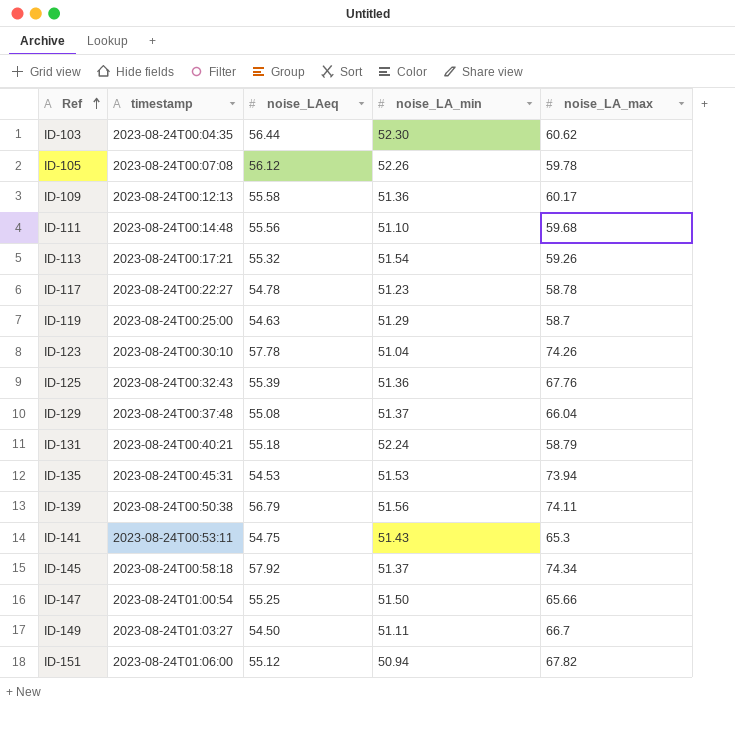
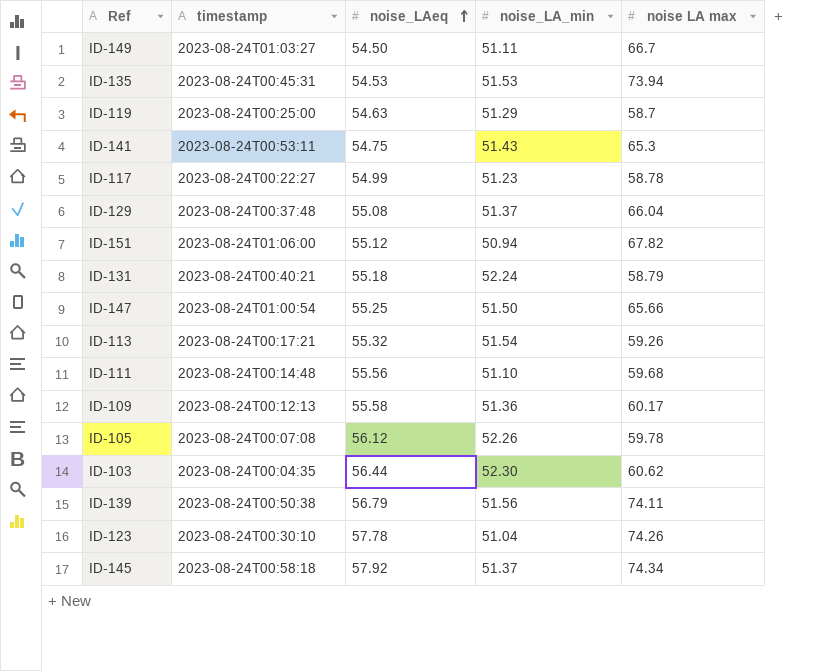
row order: Ref ascending -> noise_LAeq ascending
column name: noise_LA_max -> noise LA max
row ID-125: 2023-08-24T00:32:43 | 55.39 | 51.36 | 67.76 -> none
ID-117 | noise_LAeq: 54.78 -> 54.99

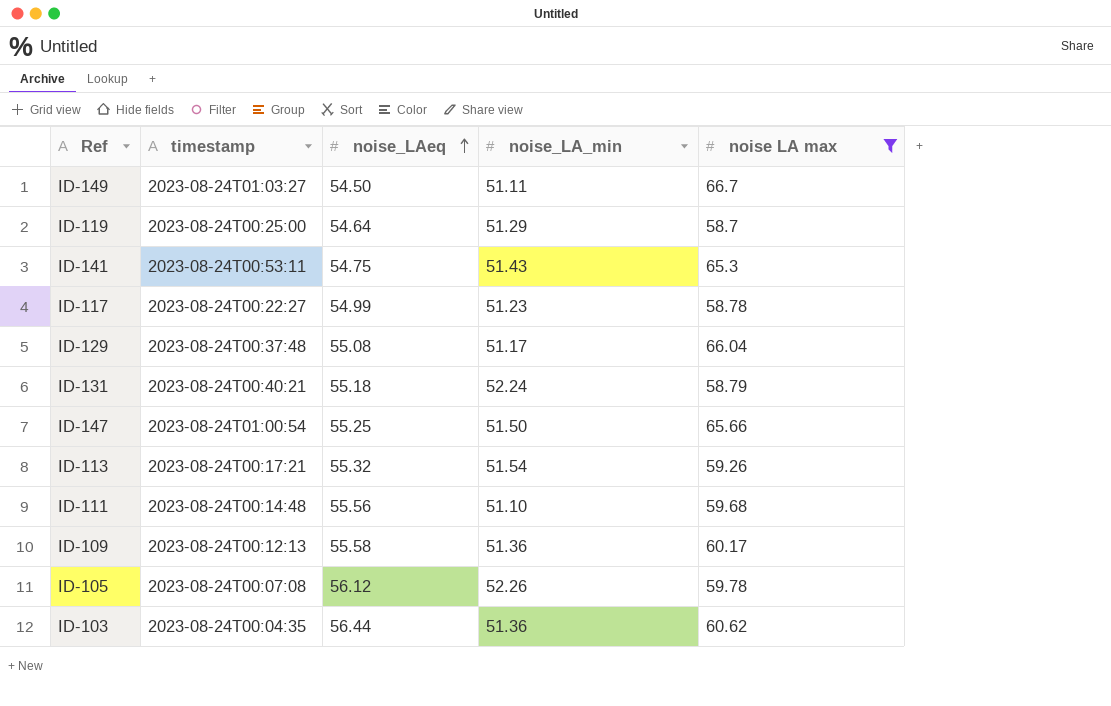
filter: none -> noise LA max <= 66.7
ID-119 | noise_LAeq: 54.63 -> 54.64
ID-129 | noise_LA_min: 51.37 -> 51.17
ID-103 | noise_LA_min: 52.30 -> 51.36

